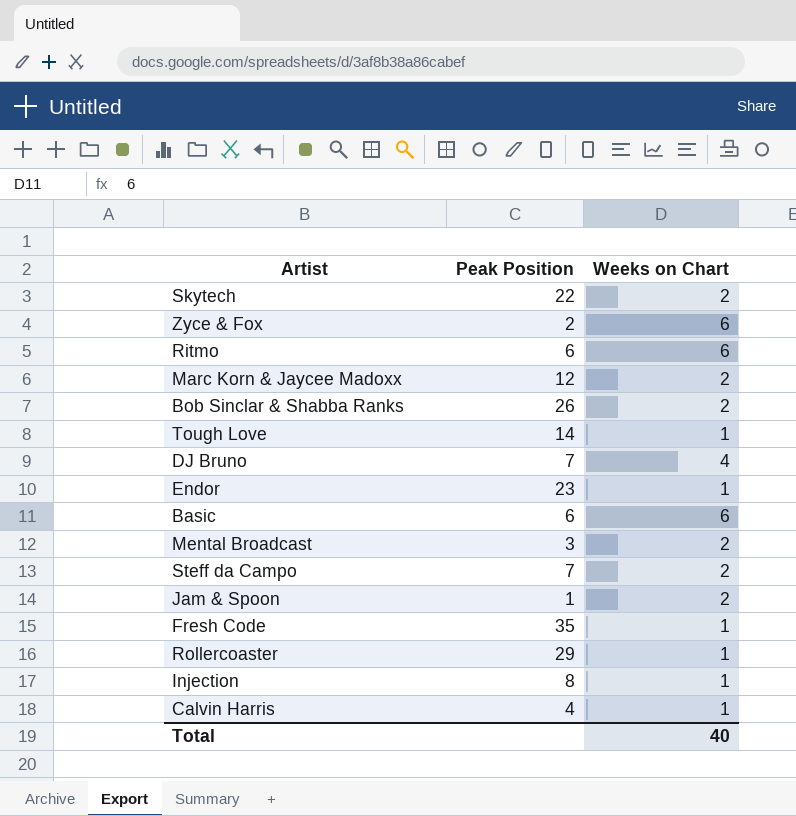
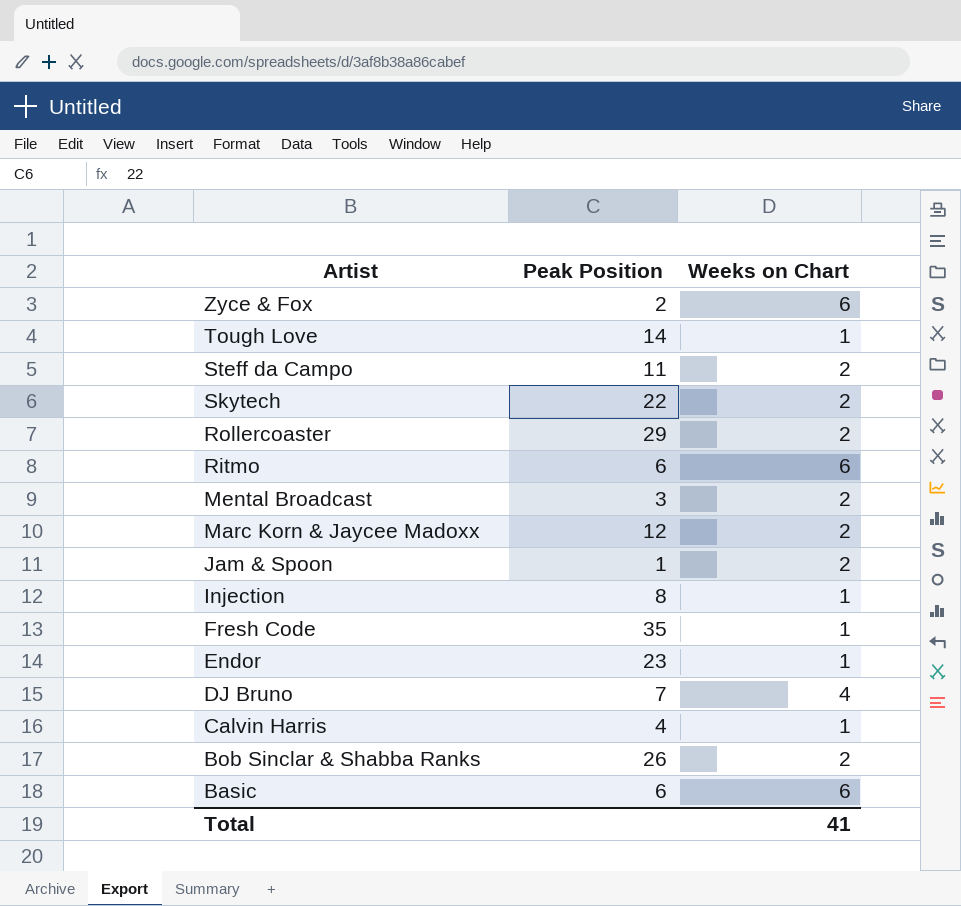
row order: none -> Artist descending
Steff da Campo | Peak Position: 7 -> 11
Rollercoaster | Weeks on Chart: 1 -> 2
Total | Weeks on Chart: 40 -> 41

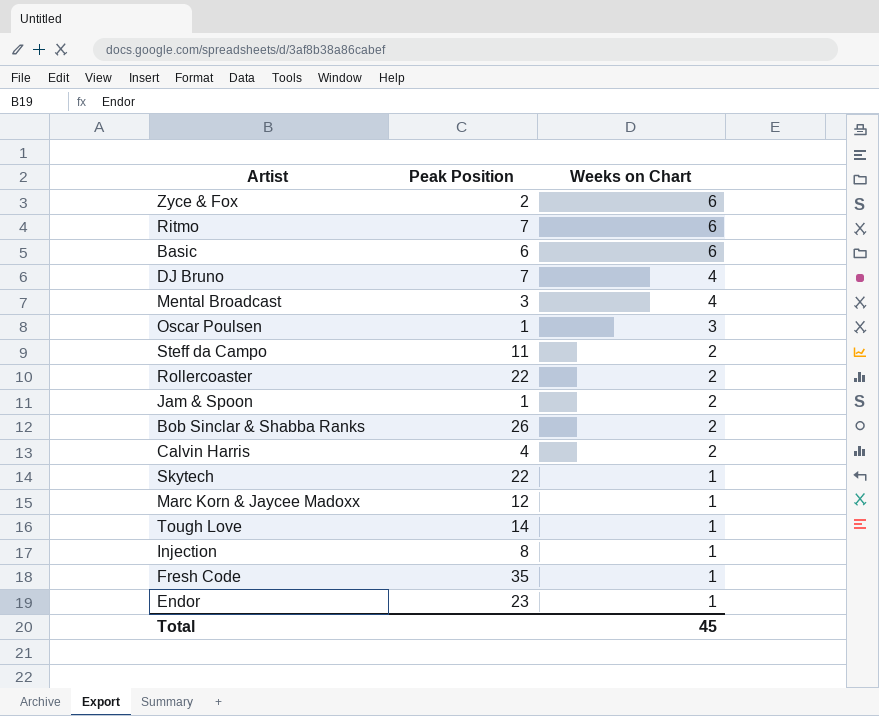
row order: Artist descending -> Weeks on Chart descending
Ritmo | Peak Position: 6 -> 7
Mental Broadcast | Weeks on Chart: 2 -> 4
row Oscar Poulsen: none -> 1 | 3
Rollercoaster | Peak Position: 29 -> 22
Calvin Harris | Weeks on Chart: 1 -> 2
Skytech | Weeks on Chart: 2 -> 1
Marc Korn & Jaycee Madoxx | Weeks on Chart: 2 -> 1
Total | Weeks on Chart: 41 -> 45

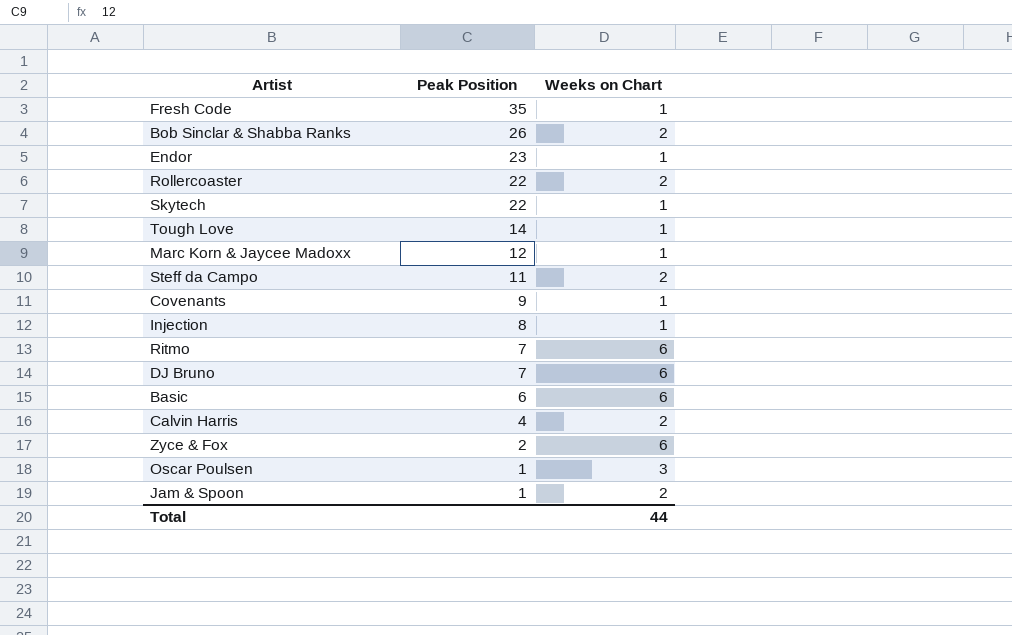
row order: Weeks on Chart descending -> Peak Position descending
row Mental Broadcast: 3 | 4 -> none
row Covenants: none -> 9 | 1
DJ Bruno | Weeks on Chart: 4 -> 6
Total | Weeks on Chart: 45 -> 44

